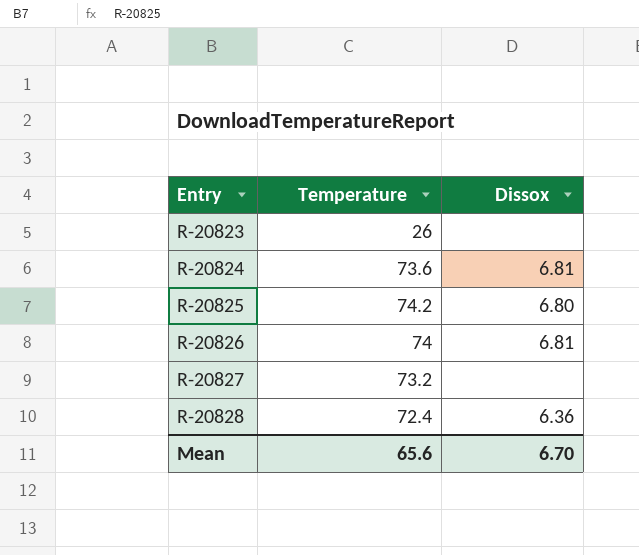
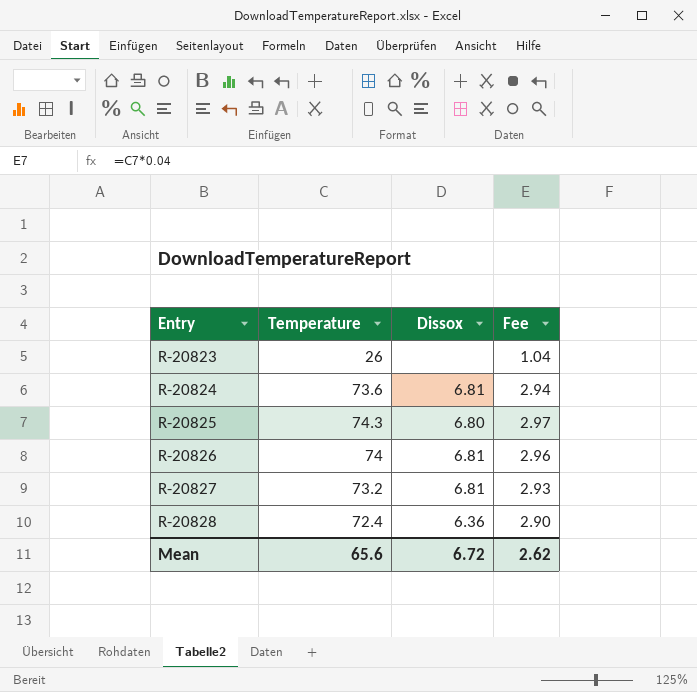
column Fee | formula: none -> [Temperature] * 0.04
R-20825 | Temperature: 74.2 -> 74.3
R-20827 | Dissox: none -> 6.81
Mean | Dissox: 6.70 -> 6.72

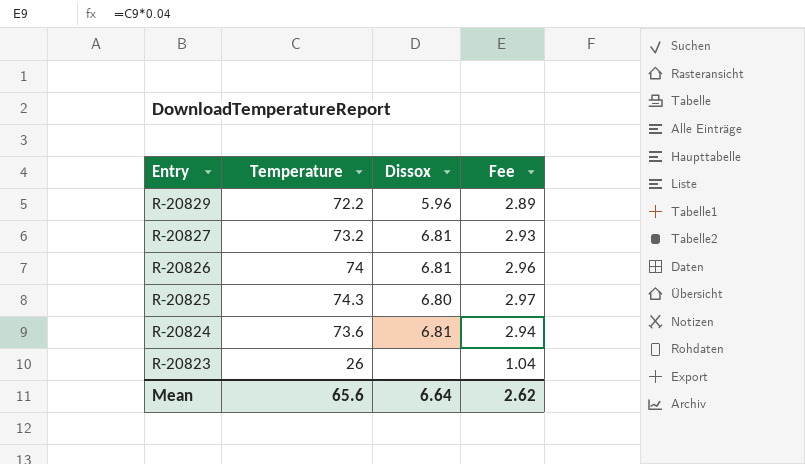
row order: Entry ascending -> Entry descending
row R-20828: 72.4 | 6.36 | 2.90 -> none
row R-20829: none -> 72.2 | 5.96 | 2.89
Mean | Dissox: 6.72 -> 6.64

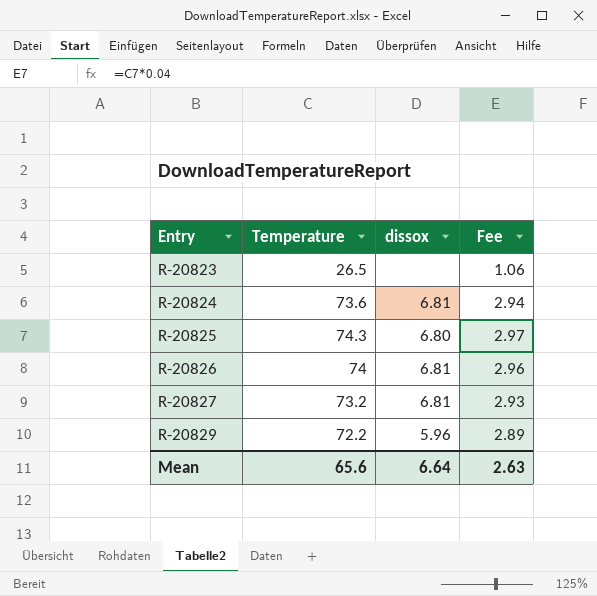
row order: Entry descending -> Entry ascending
column name: Dissox -> dissox
R-20823 | Temperature: 26 -> 26.5
R-20823 | Fee: 1.04 -> 1.06
Mean | Fee: 2.62 -> 2.63

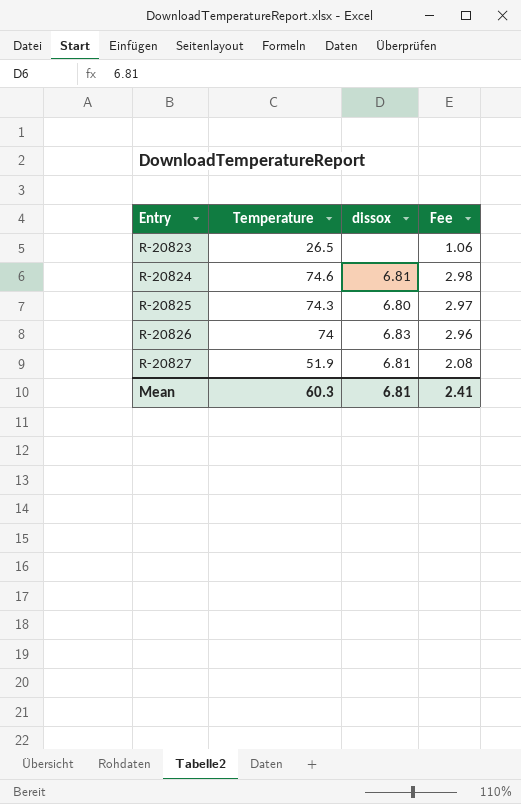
row R-20829: 72.2 | 5.96 | 2.89 -> none
R-20824 | Temperature: 73.6 -> 74.6
R-20824 | Fee: 2.94 -> 2.98
R-20826 | dissox: 6.81 -> 6.83
R-20827 | Temperature: 73.2 -> 51.9
R-20827 | Fee: 2.93 -> 2.08
Mean | Temperature: 65.6 -> 60.3
Mean | dissox: 6.64 -> 6.81
Mean | Fee: 2.63 -> 2.41

